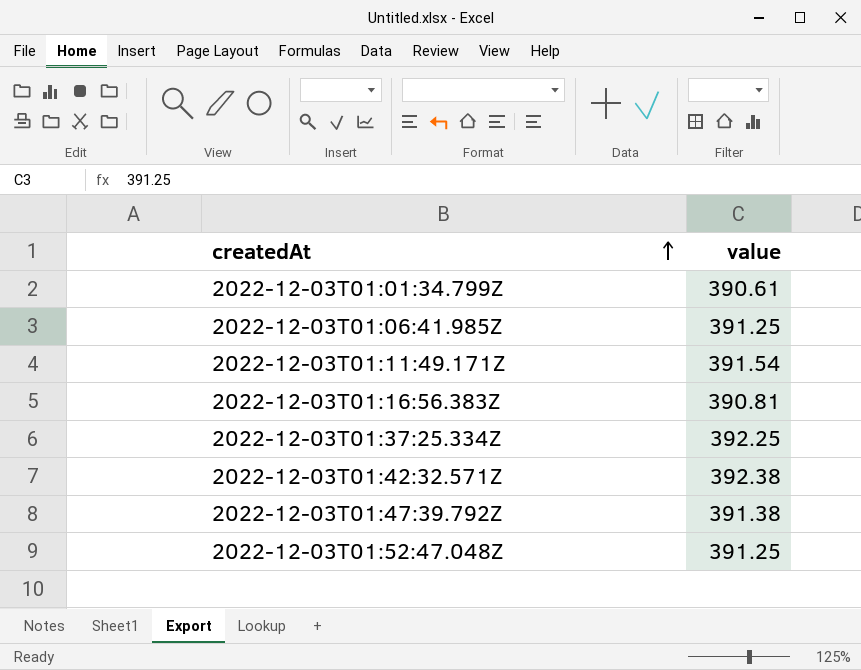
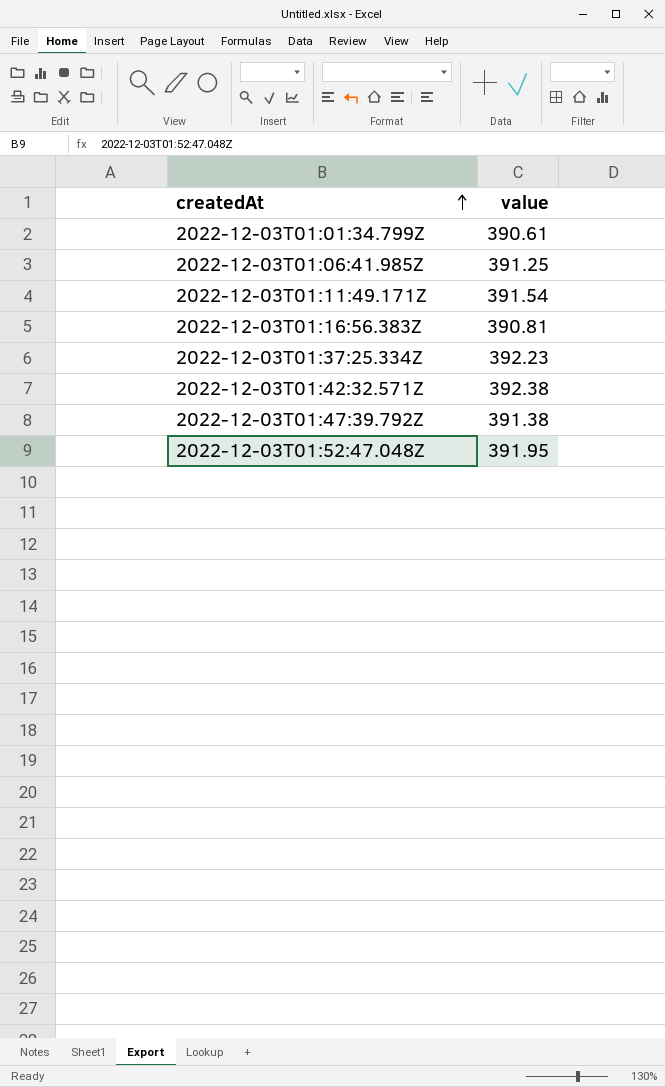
2022-12-03T01:37:25.334Z | value: 392.25 -> 392.23
2022-12-03T01:52:47.048Z | value: 391.25 -> 391.95

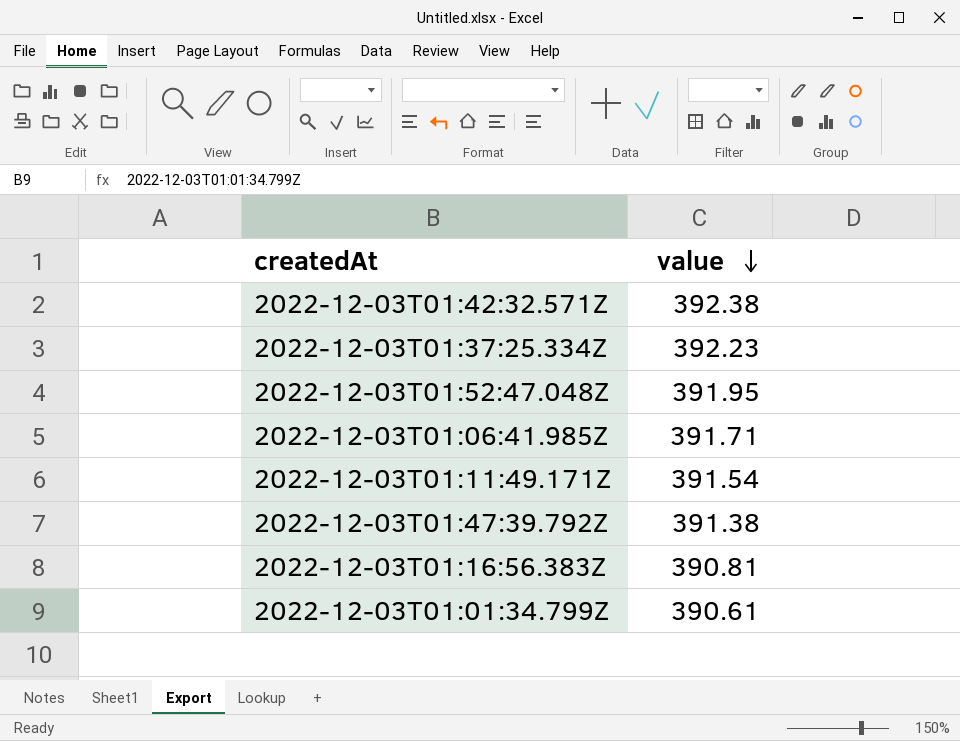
row order: createdAt ascending -> value descending
2022-12-03T01:06:41.985Z | value: 391.25 -> 391.71

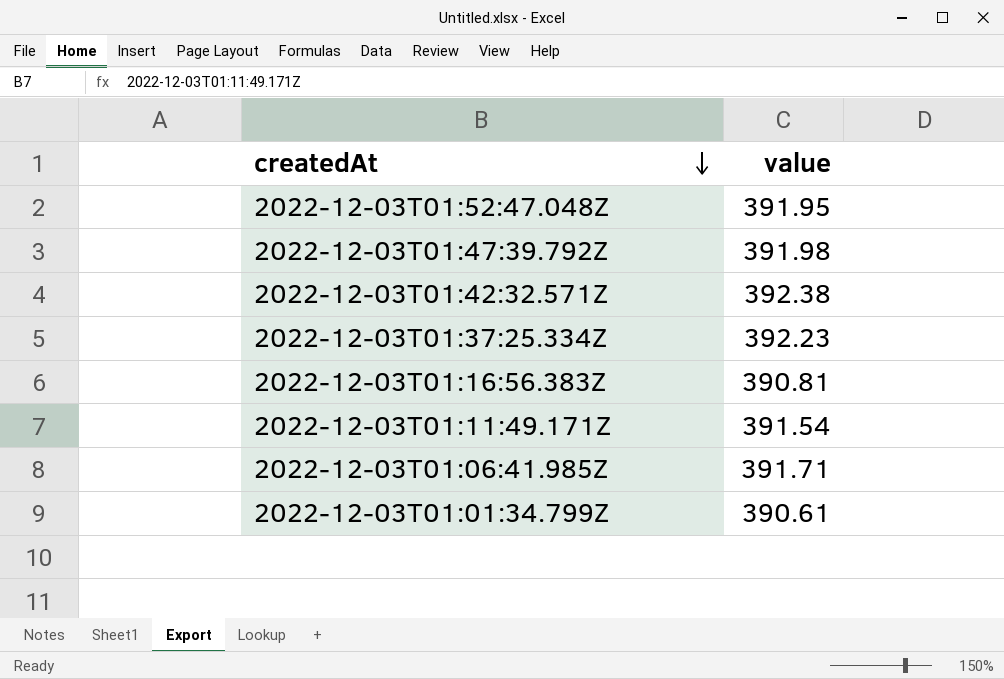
row order: value descending -> createdAt descending
2022-12-03T01:47:39.792Z | value: 391.38 -> 391.98

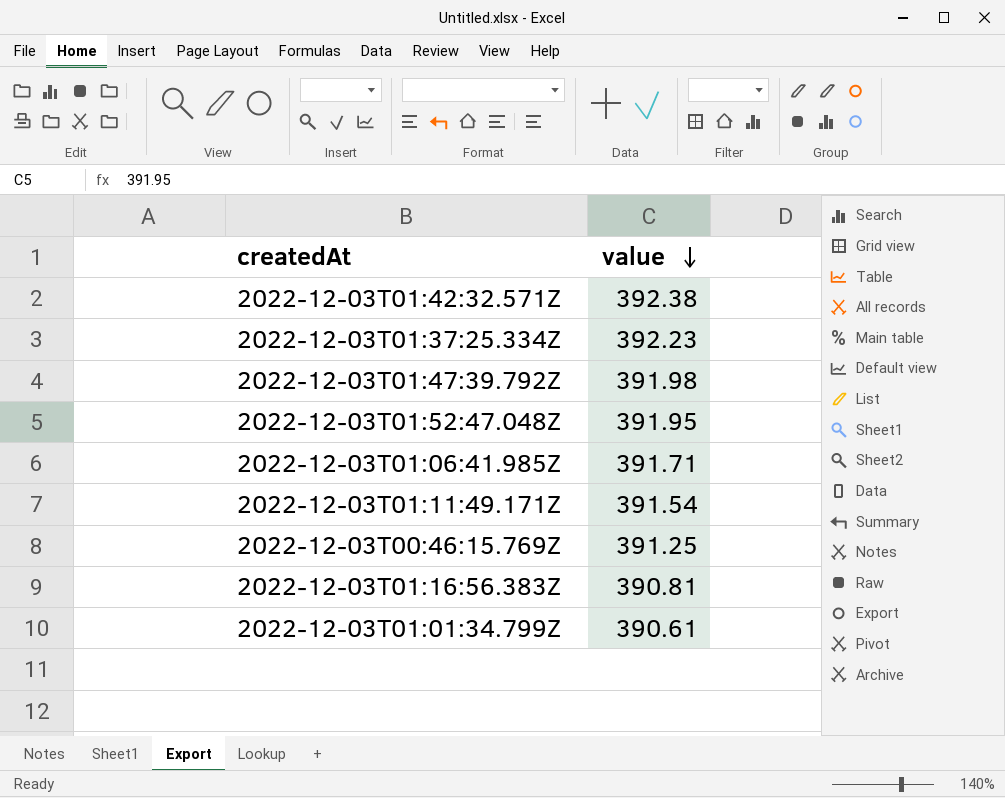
row order: createdAt descending -> value descending
row 2022-12-03T00:46:15.769Z: none -> 391.25

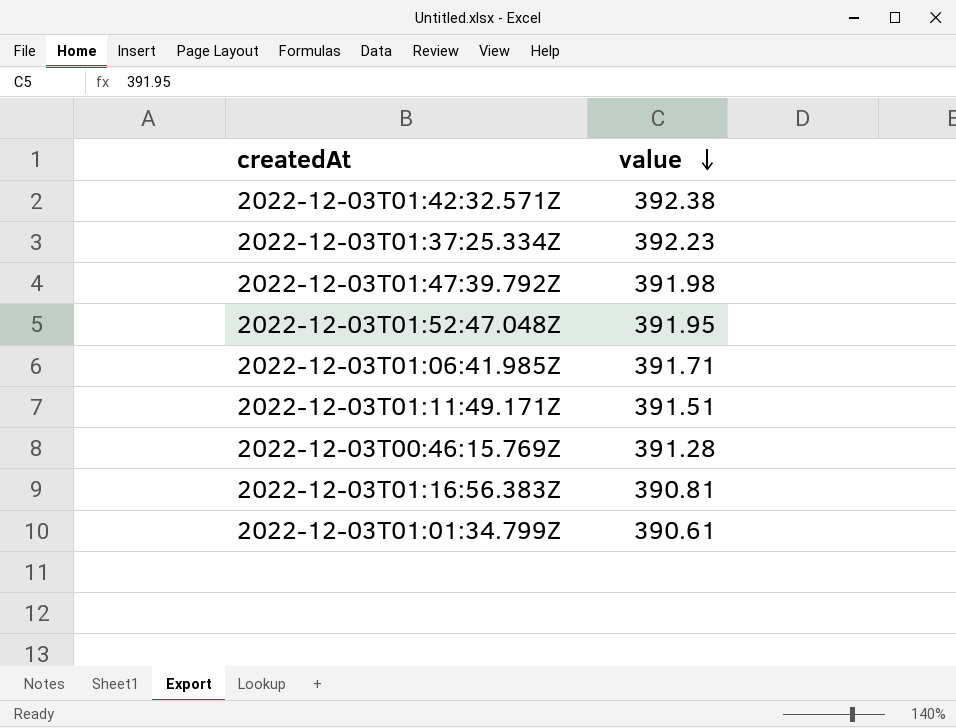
2022-12-03T01:11:49.171Z | value: 391.54 -> 391.51
2022-12-03T00:46:15.769Z | value: 391.25 -> 391.28

